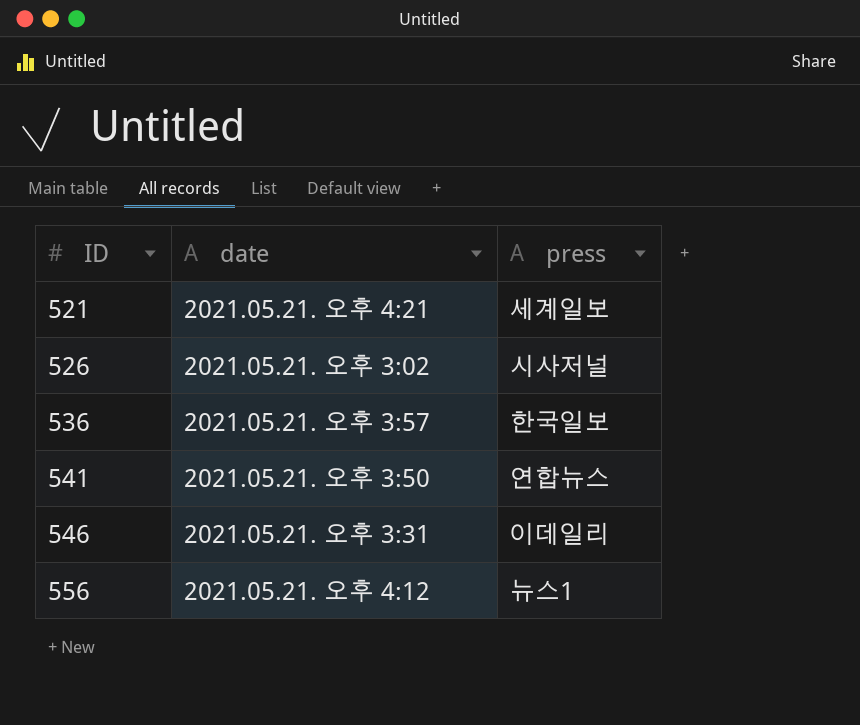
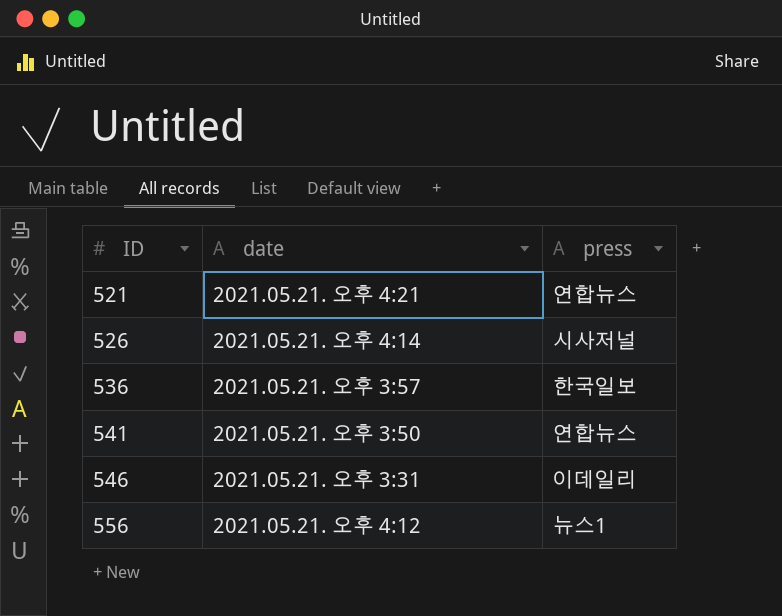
521 | press: 세계일보 -> 연합뉴스
526 | date: 2021.05.21. 오후 3:02 -> 2021.05.21. 오후 4:14

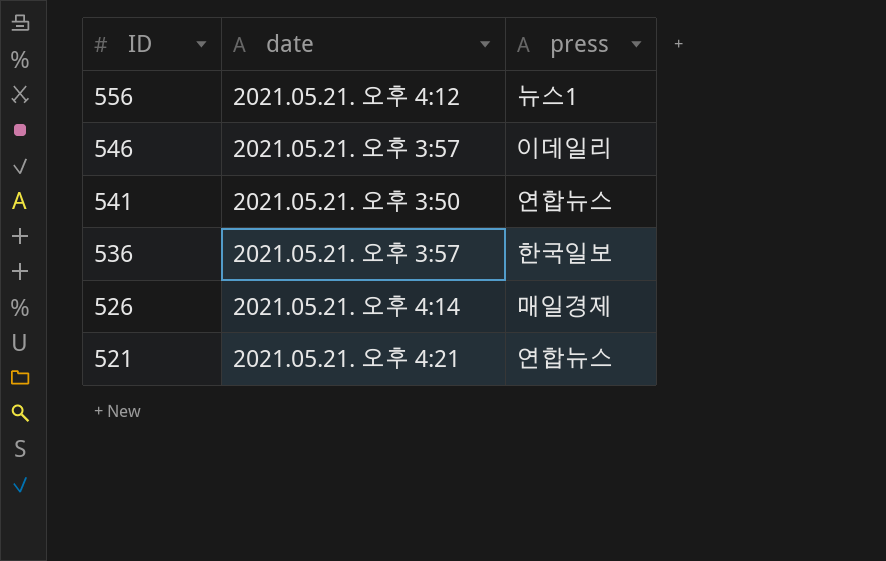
row order: ID ascending -> ID descending
546 | date: 2021.05.21. 오후 3:31 -> 2021.05.21. 오후 3:57
526 | press: 시사저널 -> 매일경제

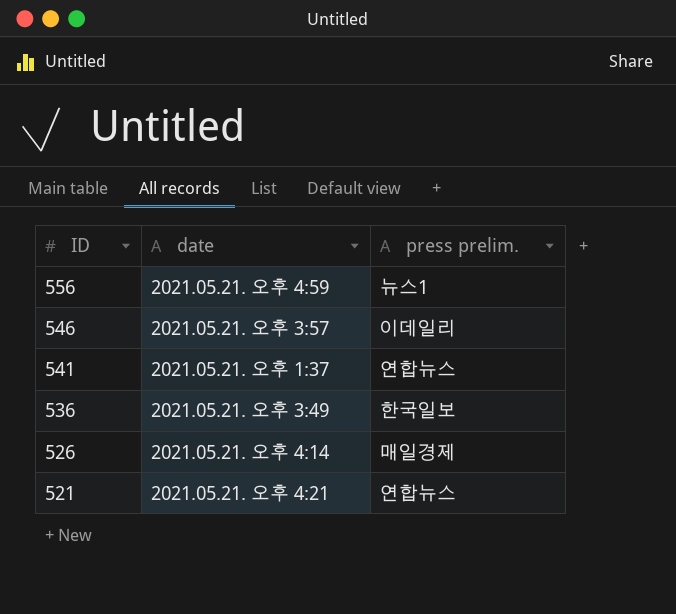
column name: press -> press prelim.
556 | date: 2021.05.21. 오후 4:12 -> 2021.05.21. 오후 4:59
541 | date: 2021.05.21. 오후 3:50 -> 2021.05.21. 오후 1:37
536 | date: 2021.05.21. 오후 3:57 -> 2021.05.21. 오후 3:49

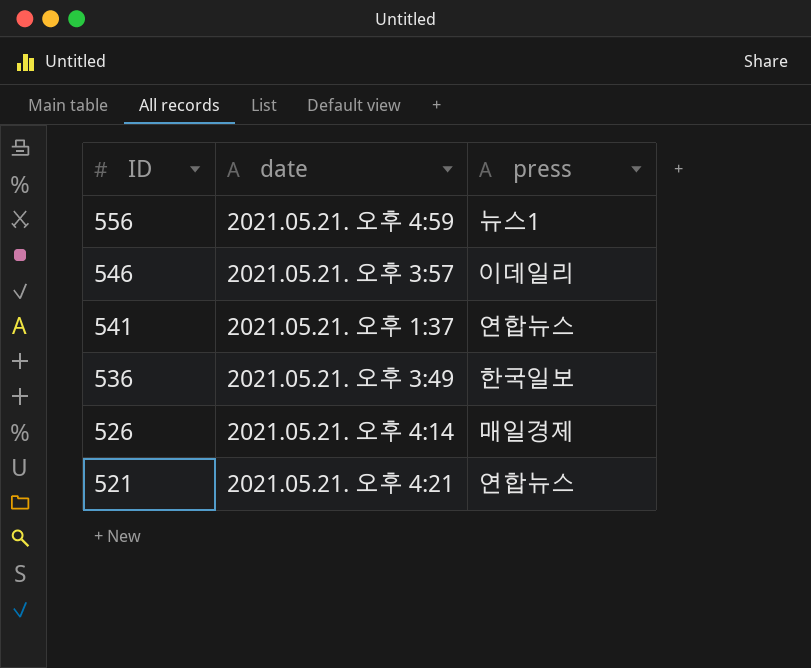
column name: press prelim. -> press

